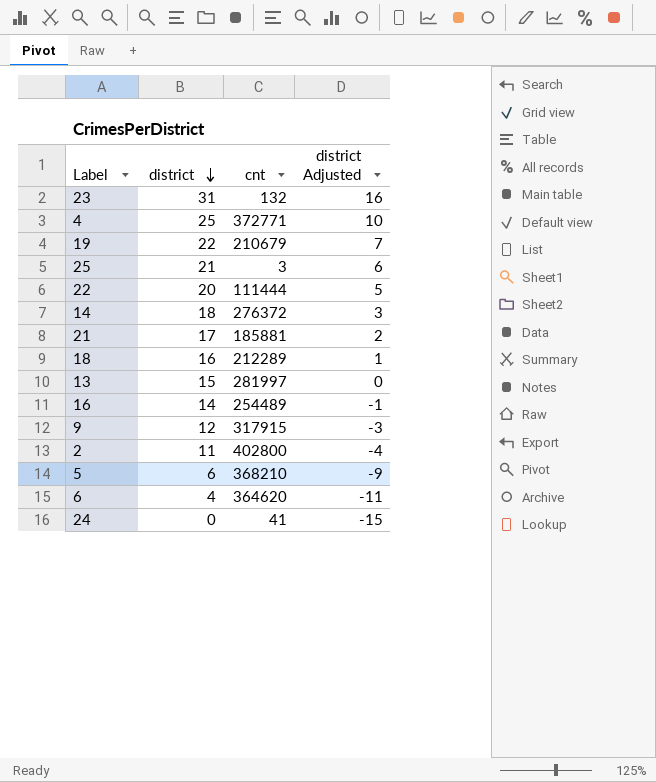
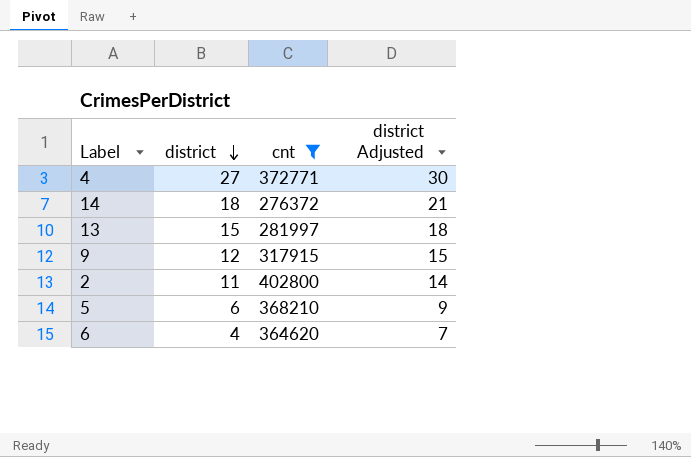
filter: none -> cnt >= 276372
column district Adjusted | formula: [district] - 15 -> [district] + 3
4 | district: 25 -> 27

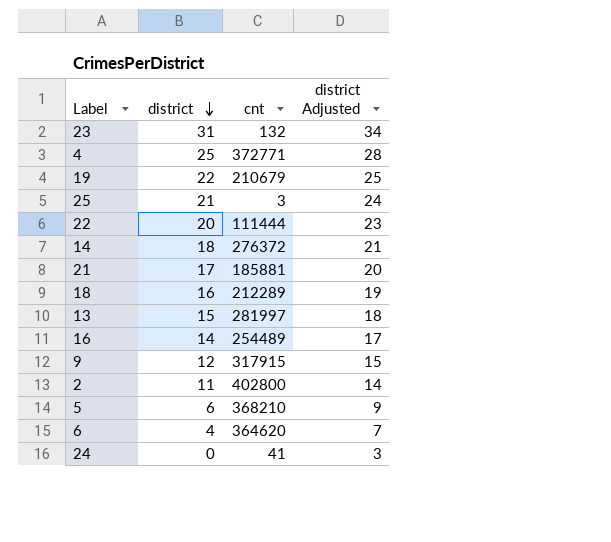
filter: cnt >= 276372 -> none
4 | district: 27 -> 25
4 | district Adjusted: 30 -> 28

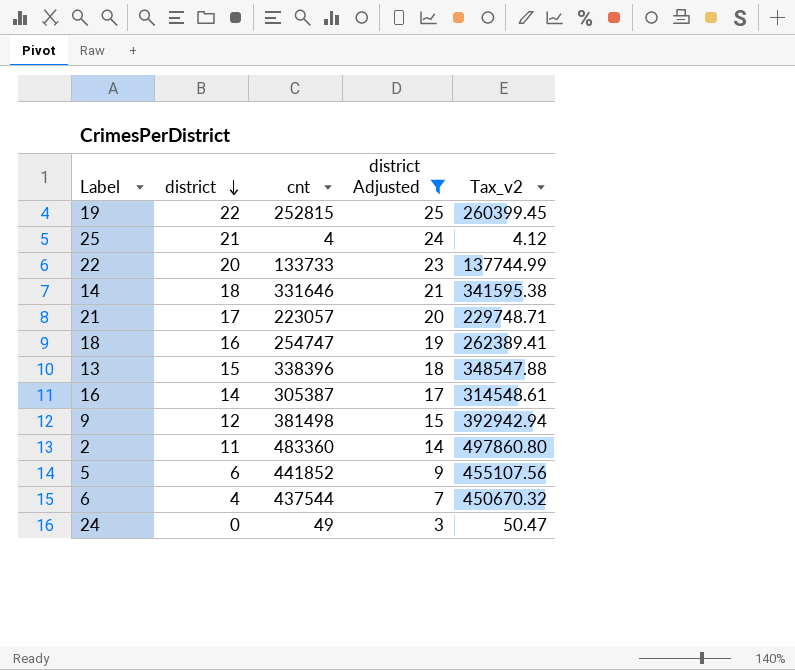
filter: none -> district Adjusted <= 25
column Tax_v2 | formula: none -> [cnt] * 1.03
19 | cnt: 210679 -> 252815
25 | cnt: 3 -> 4
22 | cnt: 111444 -> 133733
14 | cnt: 276372 -> 331646
21 | cnt: 185881 -> 223057
18 | cnt: 212289 -> 254747
13 | cnt: 281997 -> 338396
16 | cnt: 254489 -> 305387
9 | cnt: 317915 -> 381498
2 | cnt: 402800 -> 483360
5 | cnt: 368210 -> 441852
6 | cnt: 364620 -> 437544
24 | cnt: 41 -> 49

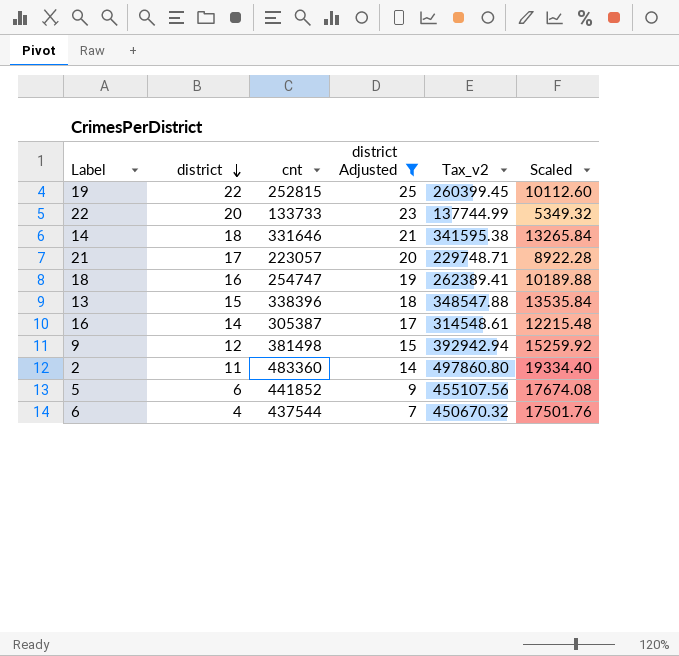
column Scaled | formula: none -> [cnt] * 0.04
row 25: 21 | 4 | 24 | 4.12 -> none
row 24: 0 | 49 | 3 | 50.47 -> none

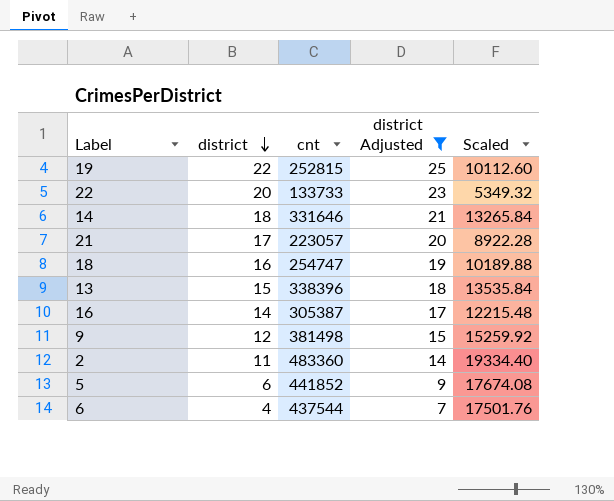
column Tax_v2 | formula: [cnt] * 1.03 -> none

